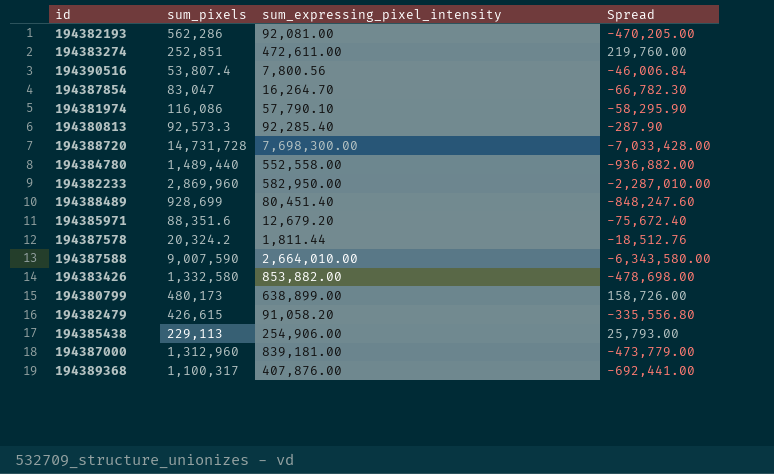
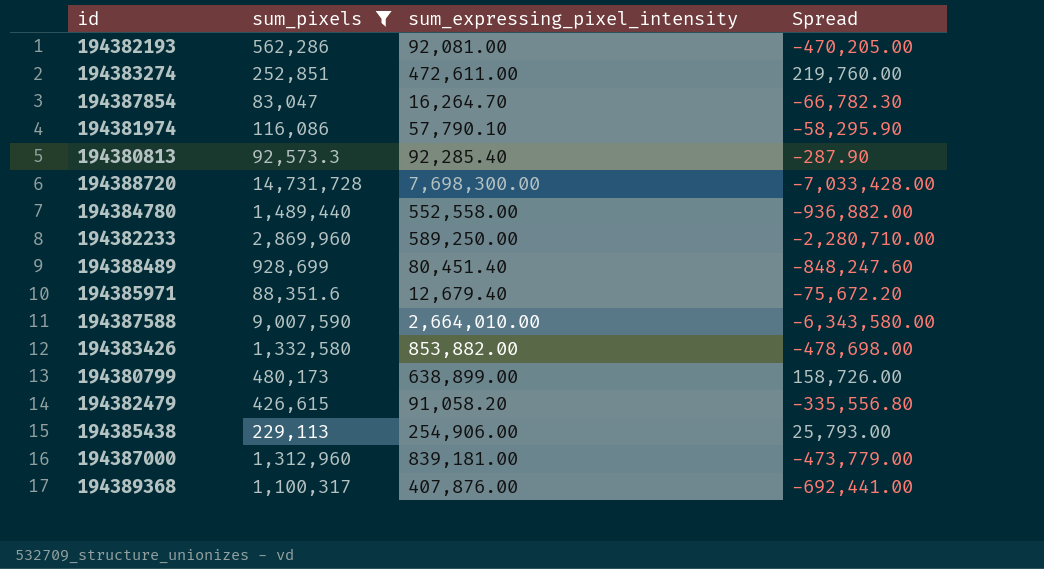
filter: none -> sum_pixels >= 83,047
194382233 | sum_expressing_pixel_intensity: 582,950.00 -> 589,250.00
194382233 | Spread: -2,287,010.00 -> -2,280,710.00
194385971 | sum_expressing_pixel_intensity: 12,679.20 -> 12,679.40
194385971 | Spread: -75,672.40 -> -75,672.20

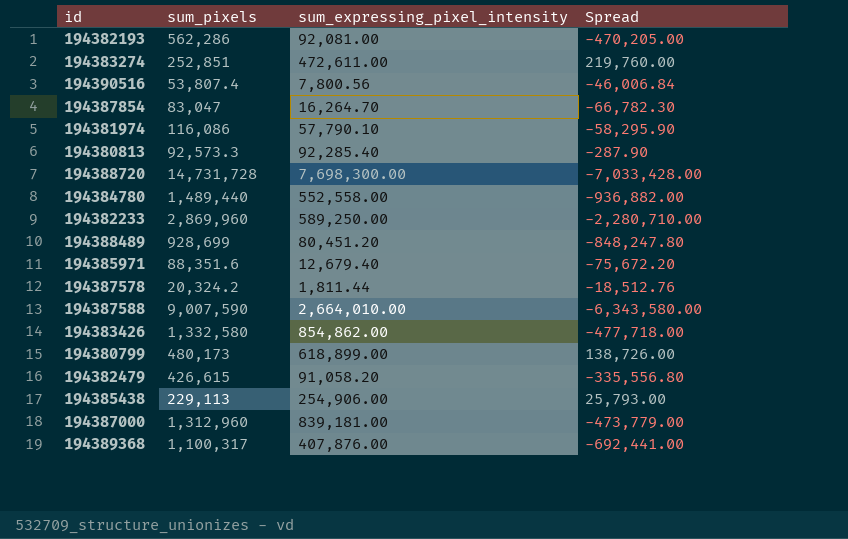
filter: sum_pixels >= 83,047 -> none
194388489 | sum_expressing_pixel_intensity: 80,451.40 -> 80,451.20
194388489 | Spread: -848,247.60 -> -848,247.80
194383426 | sum_expressing_pixel_intensity: 853,882.00 -> 854,862.00
194383426 | Spread: -478,698.00 -> -477,718.00
194380799 | sum_expressing_pixel_intensity: 638,899.00 -> 618,899.00
194380799 | Spread: 158,726.00 -> 138,726.00

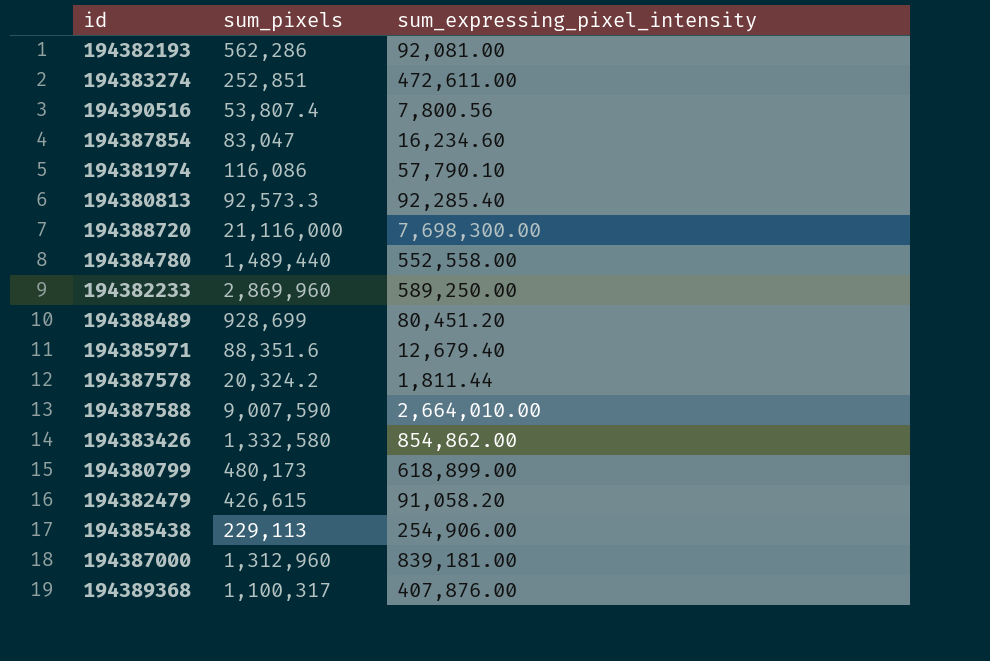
column Spread | formula: [sum_expressing_pixel_intensity] - [sum_pixels] -> none
194387854 | sum_expressing_pixel_intensity: 16,264.70 -> 16,234.60
194388720 | sum_pixels: 14,731,728 -> 21,116,000

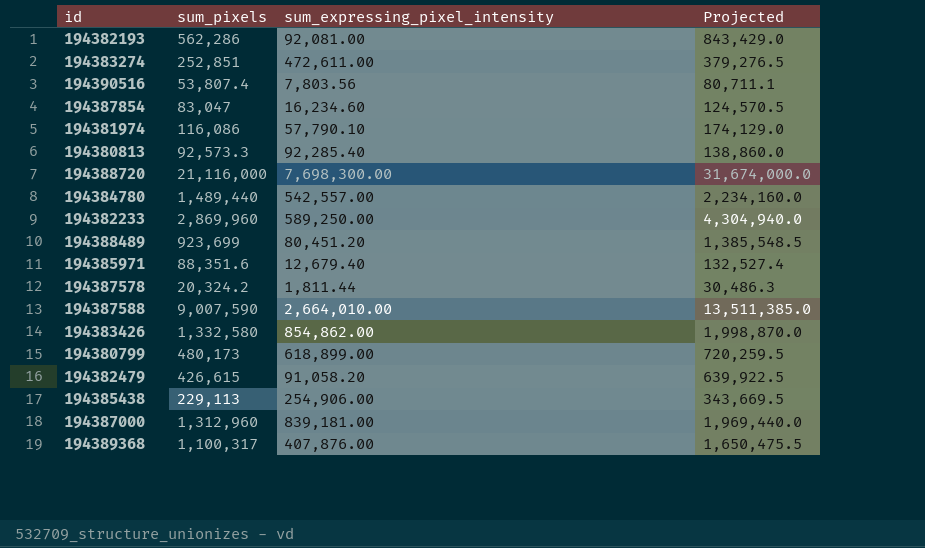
column Projected | formula: none -> [sum_pixels] * 1.5
194390516 | sum_expressing_pixel_intensity: 7,800.56 -> 7,803.56
194384780 | sum_expressing_pixel_intensity: 552,558.00 -> 542,557.00
194388489 | sum_pixels: 928,699 -> 923,699

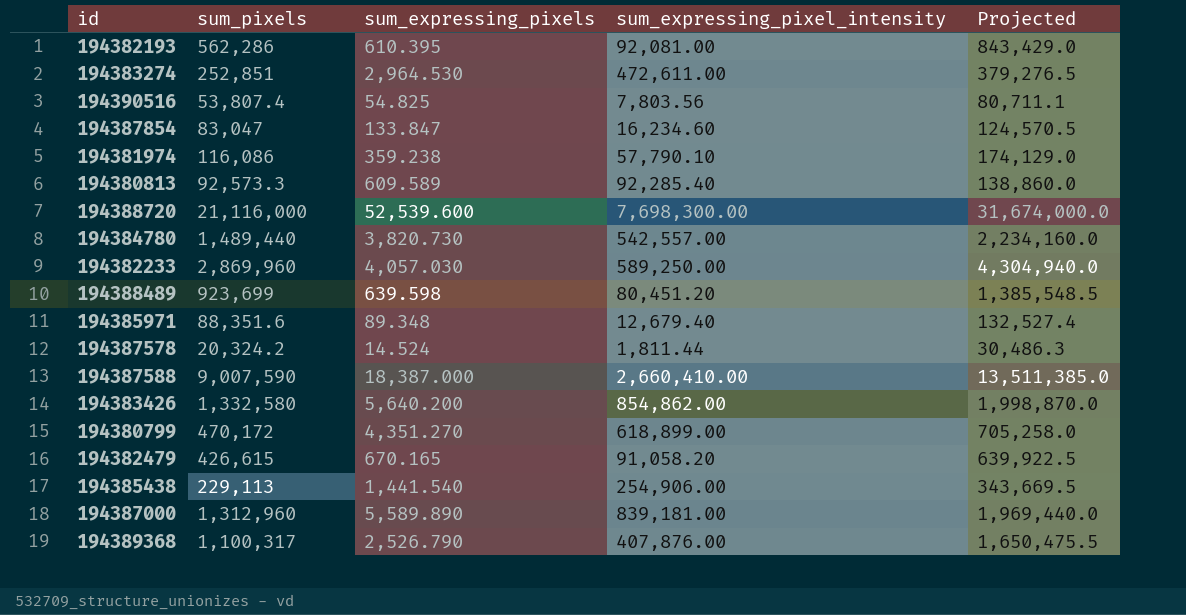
column sum_expressing_pixels | position: none -> 3
194387588 | sum_expressing_pixel_intensity: 2,664,010.00 -> 2,660,410.00
194380799 | sum_pixels: 480,173 -> 470,172
194380799 | Projected: 720,259.5 -> 705,258.0

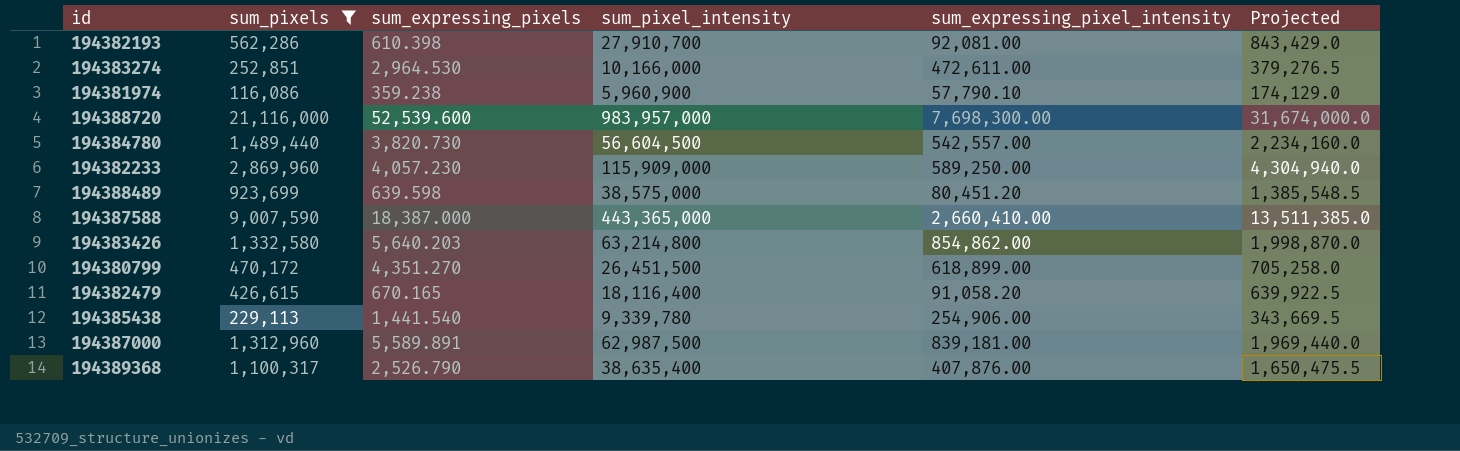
filter: none -> sum_pixels >= 116,086
column sum_pixel_intensity | position: none -> 4
194382193 | sum_expressing_pixels: 610.395 -> 610.398
194382233 | sum_expressing_pixels: 4,057.030 -> 4,057.230
194383426 | sum_expressing_pixels: 5,640.200 -> 5,640.203
194387000 | sum_expressing_pixels: 5,589.890 -> 5,589.891

